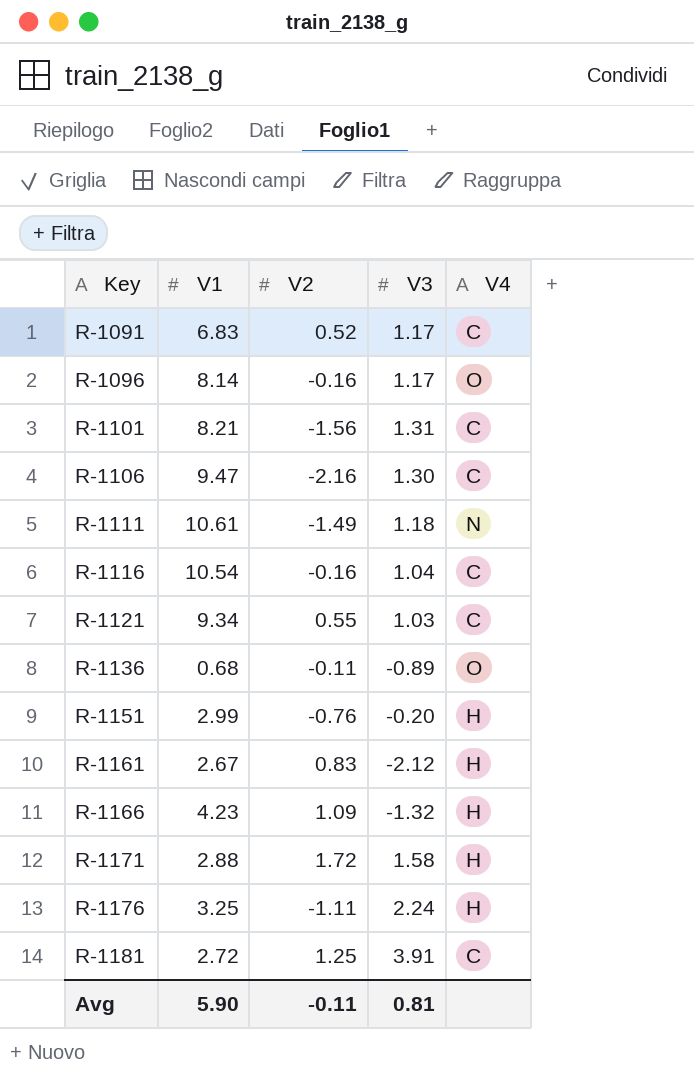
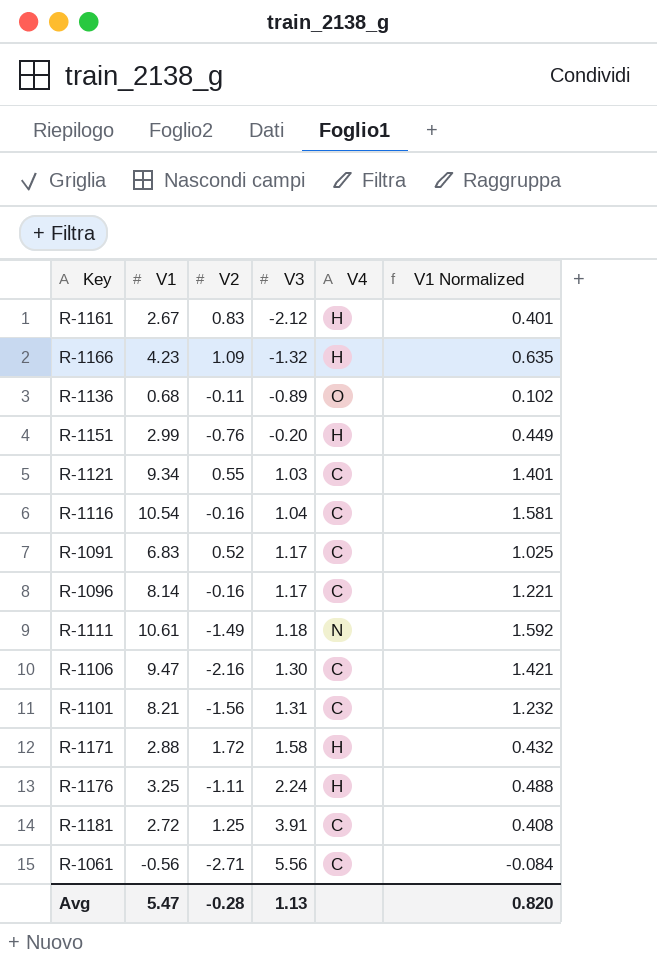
row order: Key ascending -> V3 ascending
column V1 Normalized | formula: none -> [V1] * 0.15
R-1096 | V4: O -> C
row R-1061: none -> -0.56 | -2.71 | 5.56 | C | -0.084
Avg | V1: 5.90 -> 5.47
Avg | V2: -0.11 -> -0.28
Avg | V3: 0.81 -> 1.13

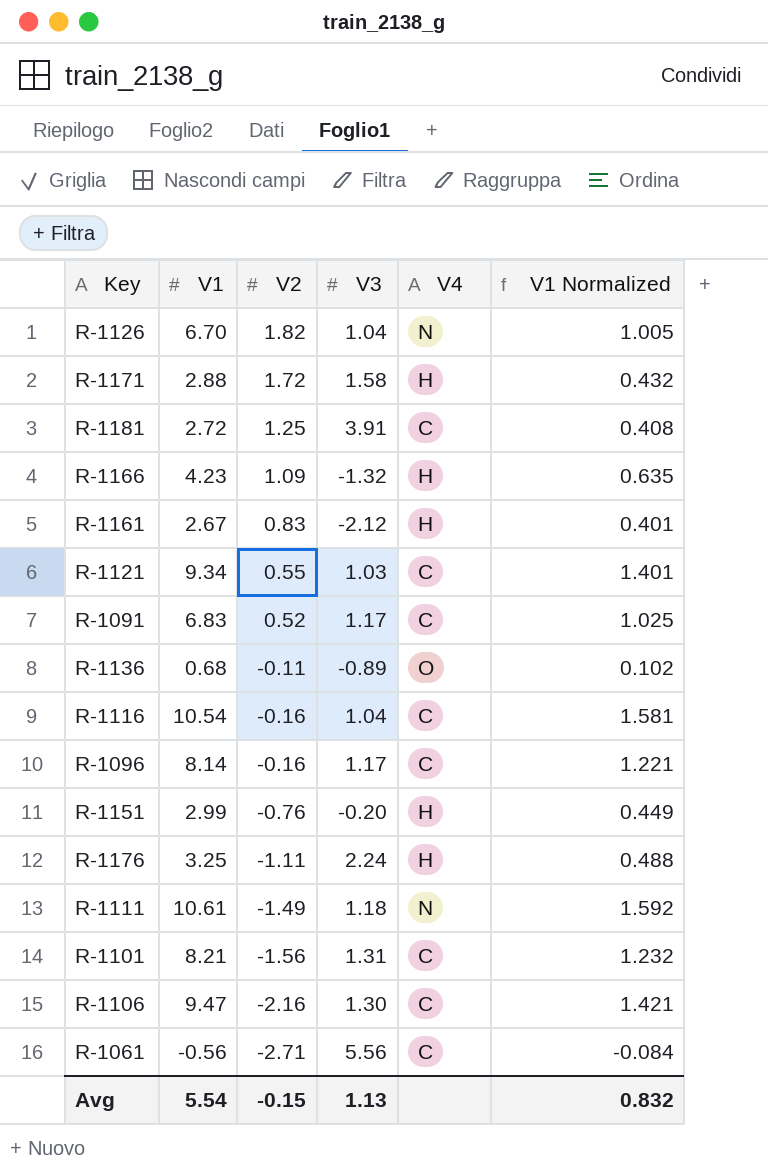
row order: V3 ascending -> V2 descending
row R-1126: none -> 6.70 | 1.82 | 1.04 | N | 1.005
Avg | V1: 5.47 -> 5.54
Avg | V2: -0.28 -> -0.15
Avg | V1 Normalized: 0.820 -> 0.832

